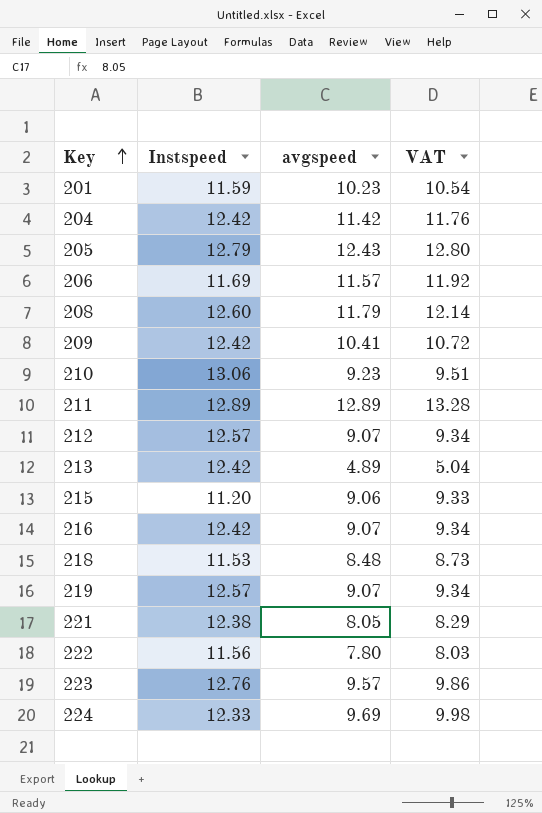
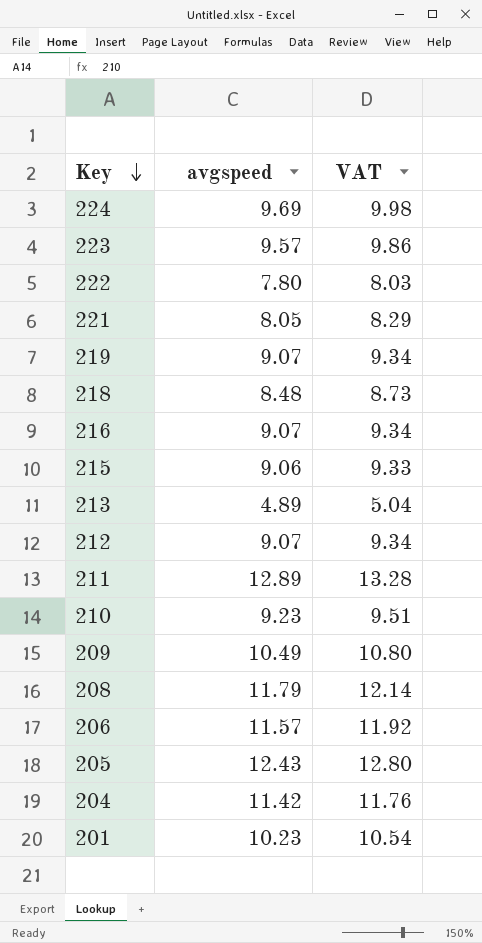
row order: Key ascending -> Key descending
column Instspeed | position: 2 -> none
209 | avgspeed: 10.41 -> 10.49
209 | VAT: 10.72 -> 10.80

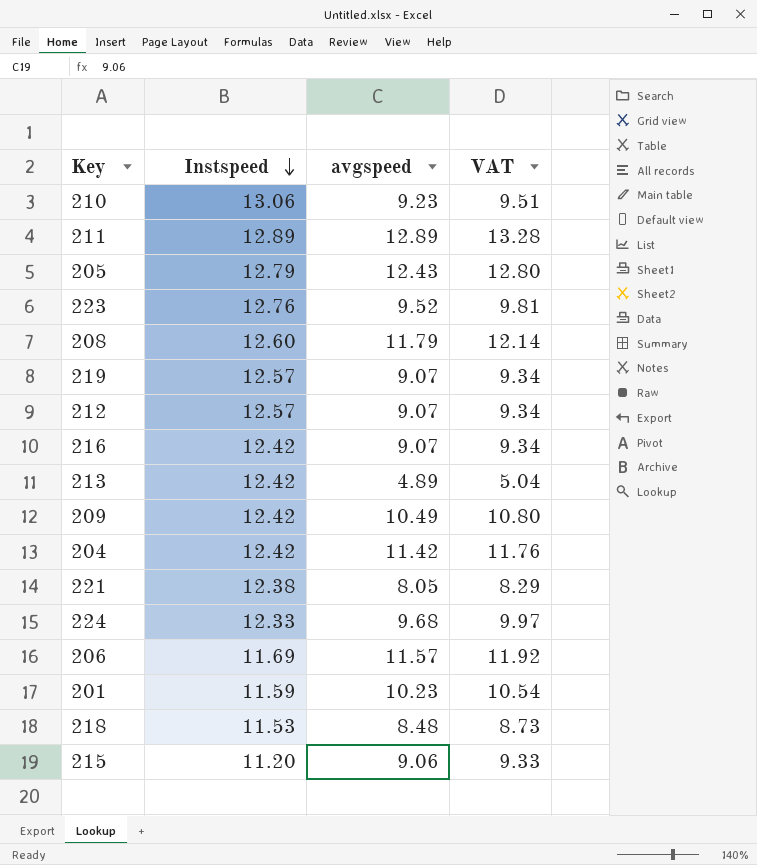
row order: Key descending -> Instspeed descending
column Instspeed | position: none -> 2
row 222: 7.80 | 8.03 -> none
223 | avgspeed: 9.57 -> 9.52
223 | VAT: 9.86 -> 9.81
224 | avgspeed: 9.69 -> 9.68
224 | VAT: 9.98 -> 9.97

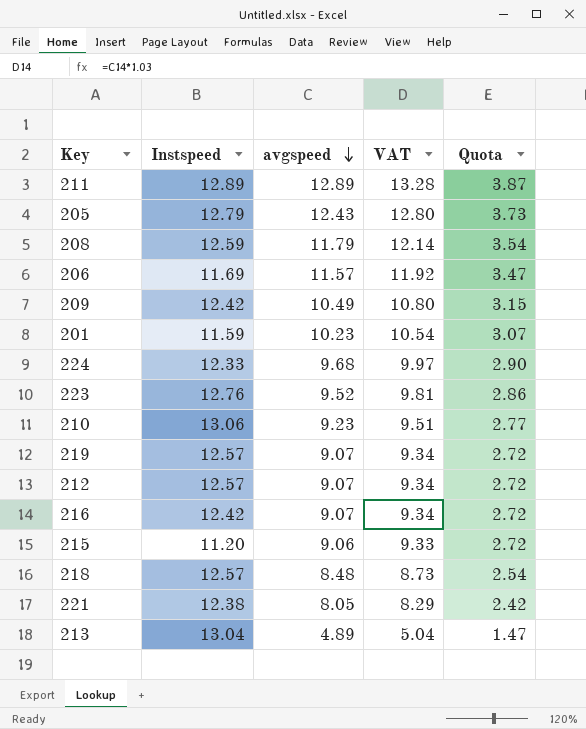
row order: Instspeed descending -> avgspeed descending
column Quota | formula: none -> [avgspeed] * 0.3
row 204: 12.42 | 11.42 | 11.76 -> none
208 | Instspeed: 12.60 -> 12.59
218 | Instspeed: 11.53 -> 12.57
213 | Instspeed: 12.42 -> 13.04

